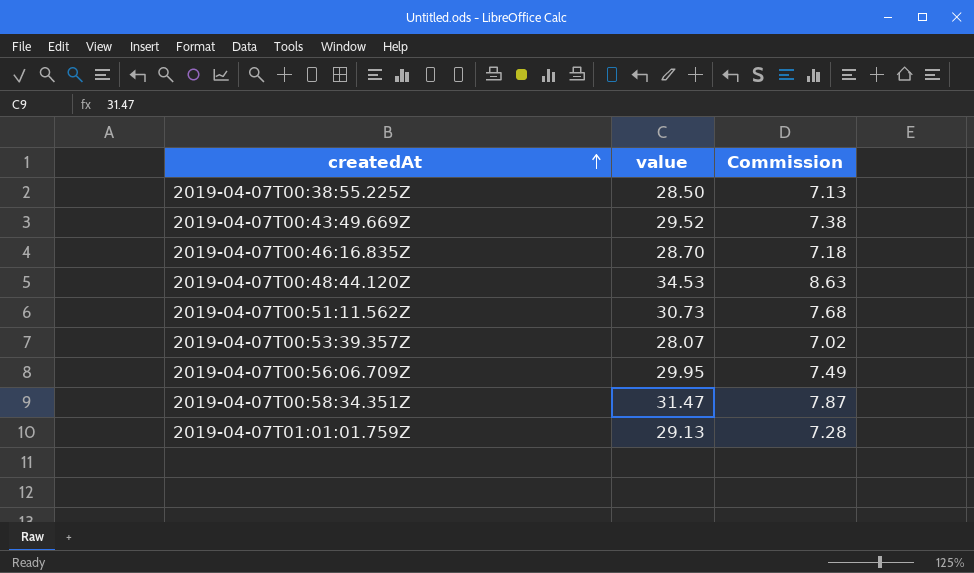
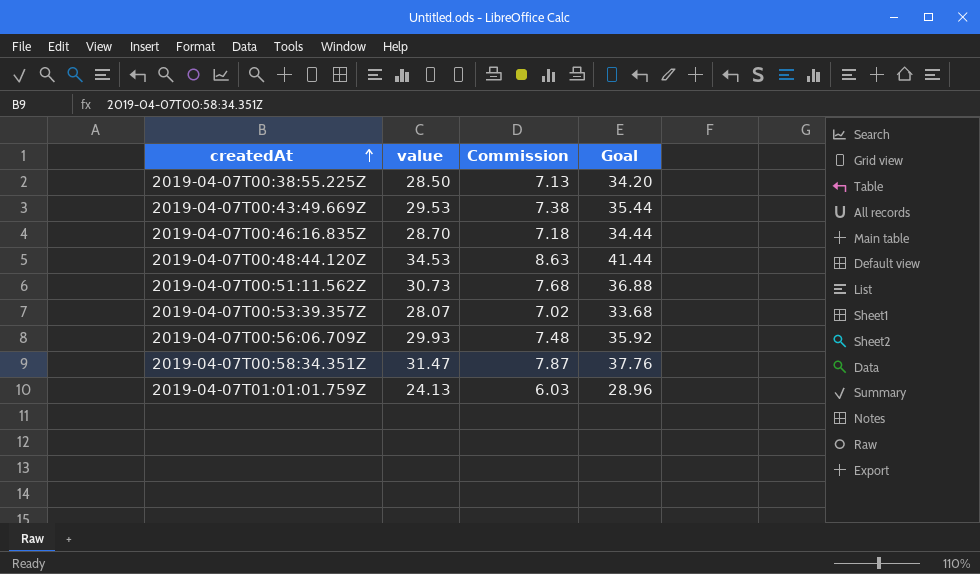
column Goal | formula: none -> [value] * 1.2
2019-04-07T00:43:49.669Z | value: 29.52 -> 29.53
2019-04-07T00:56:06.709Z | value: 29.95 -> 29.93
2019-04-07T00:56:06.709Z | Commission: 7.49 -> 7.48
2019-04-07T01:01:01.759Z | value: 29.13 -> 24.13
2019-04-07T01:01:01.759Z | Commission: 7.28 -> 6.03

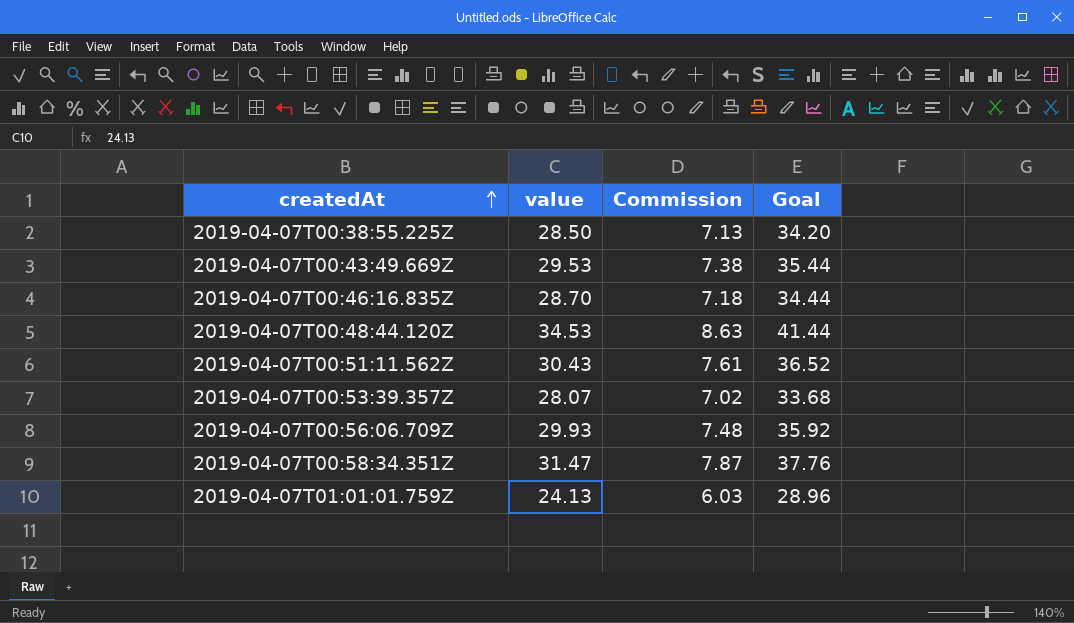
2019-04-07T00:51:11.562Z | value: 30.73 -> 30.43
2019-04-07T00:51:11.562Z | Commission: 7.68 -> 7.61
2019-04-07T00:51:11.562Z | Goal: 36.88 -> 36.52

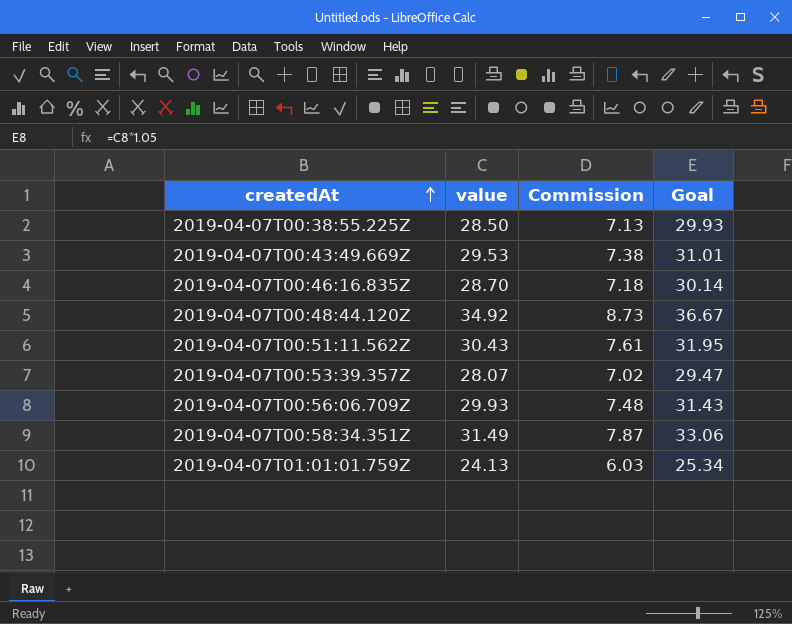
column Goal | formula: [value] * 1.2 -> [value] * 1.05
2019-04-07T00:48:44.120Z | value: 34.53 -> 34.92
2019-04-07T00:48:44.120Z | Commission: 8.63 -> 8.73
2019-04-07T00:58:34.351Z | value: 31.47 -> 31.49

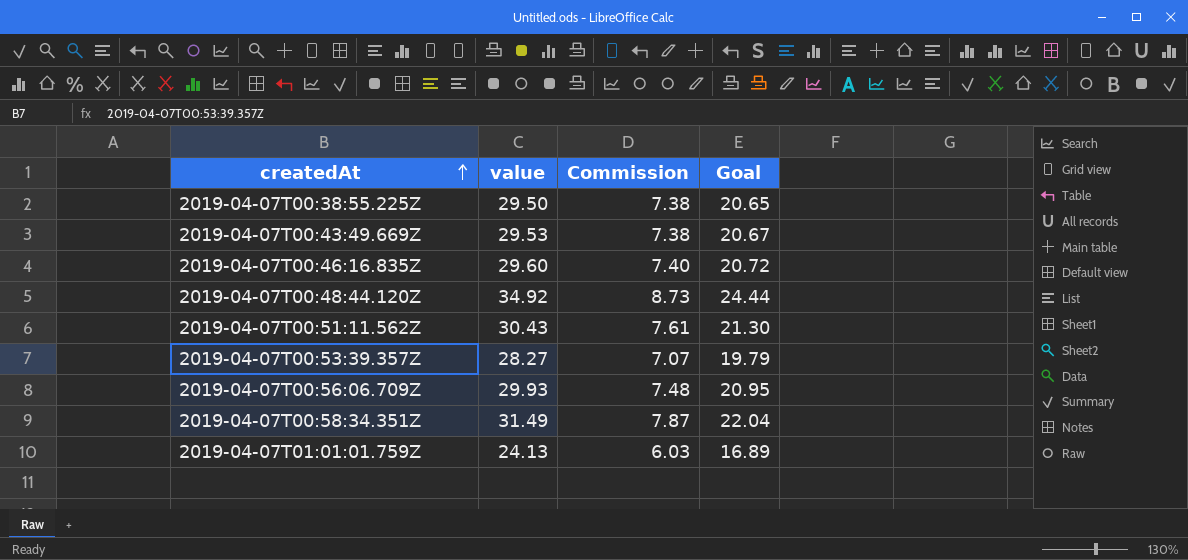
column Goal | formula: [value] * 1.05 -> [value] * 0.7
2019-04-07T00:38:55.225Z | value: 28.50 -> 29.50
2019-04-07T00:38:55.225Z | Commission: 7.13 -> 7.38
2019-04-07T00:46:16.835Z | value: 28.70 -> 29.60
2019-04-07T00:46:16.835Z | Commission: 7.18 -> 7.40
2019-04-07T00:53:39.357Z | value: 28.07 -> 28.27
2019-04-07T00:53:39.357Z | Commission: 7.02 -> 7.07

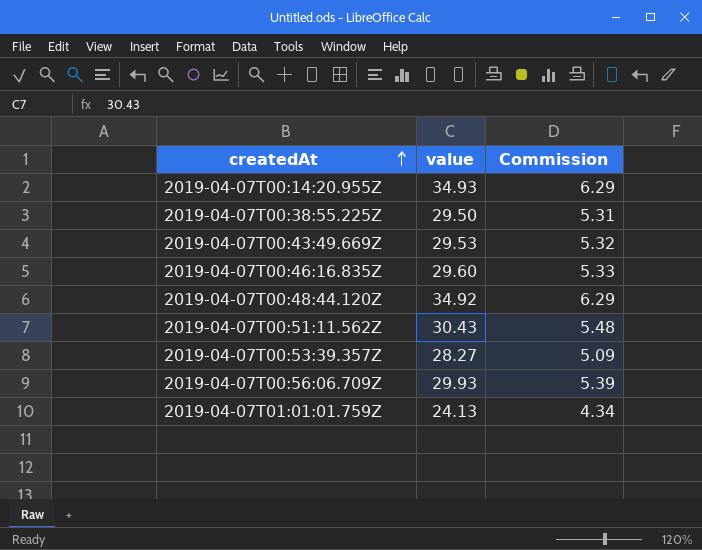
column Goal | formula: [value] * 0.7 -> none
column Commission | formula: [value] * 0.25 -> [value] * 0.18
row 2019-04-07T00:58:34.351Z: 31.49 | 7.87 | 22.04 -> none
row 2019-04-07T00:14:20.955Z: none -> 34.93 | 6.29

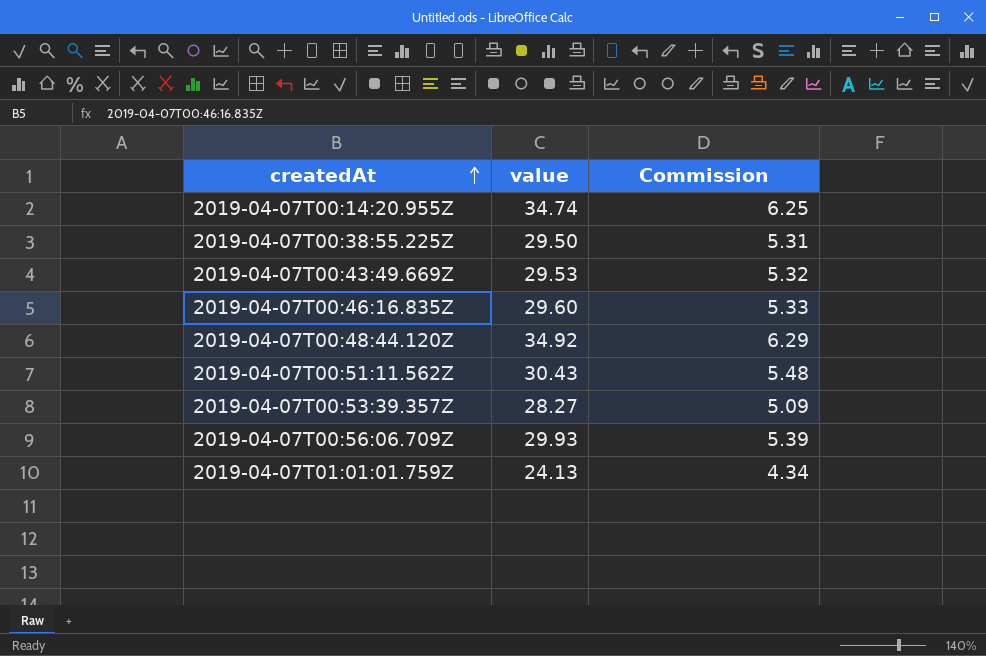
2019-04-07T00:14:20.955Z | value: 34.93 -> 34.74
2019-04-07T00:14:20.955Z | Commission: 6.29 -> 6.25

